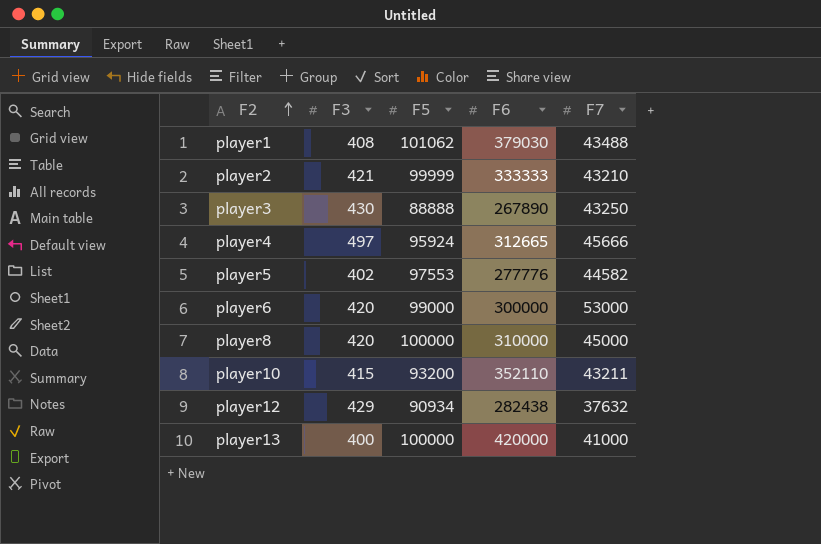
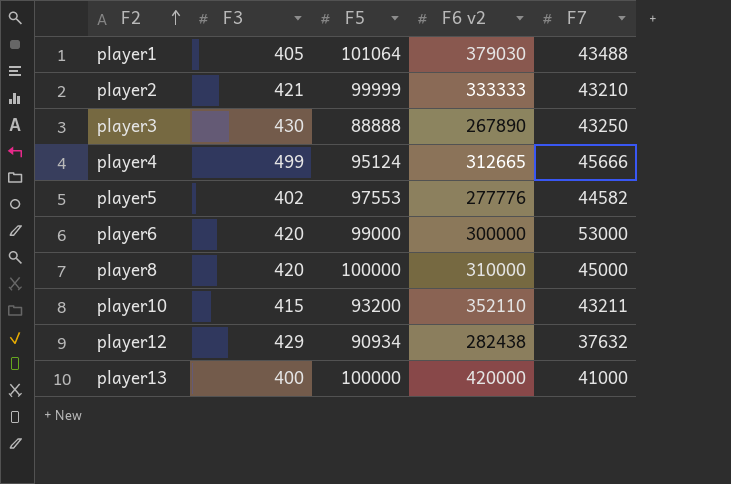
column name: F6 -> F6 v2
player1 | F3: 408 -> 405
player1 | F5: 101062 -> 101064
player4 | F3: 497 -> 499
player4 | F5: 95924 -> 95124

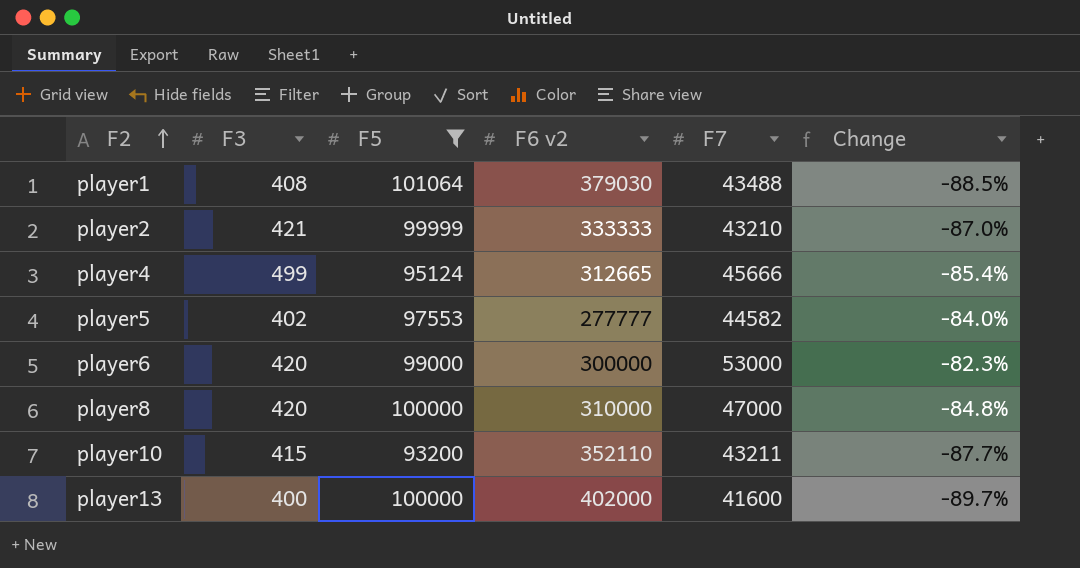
filter: none -> F5 >= 93200
column Change | formula: none -> ([F7] - [F6 v2]) / [F6 v2]
player1 | F3: 405 -> 408
player5 | F6 v2: 277776 -> 277777
player8 | F7: 45000 -> 47000
player13 | F6 v2: 420000 -> 402000
player13 | F7: 41000 -> 41600

